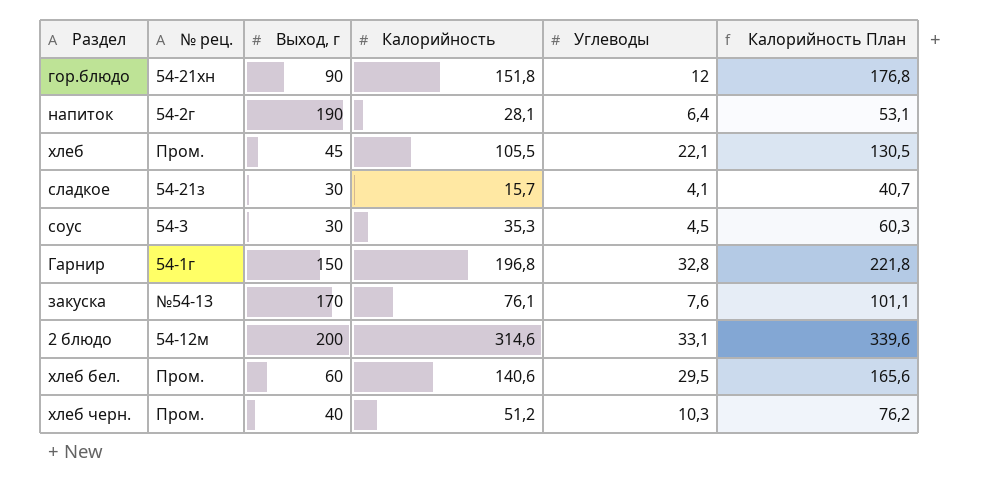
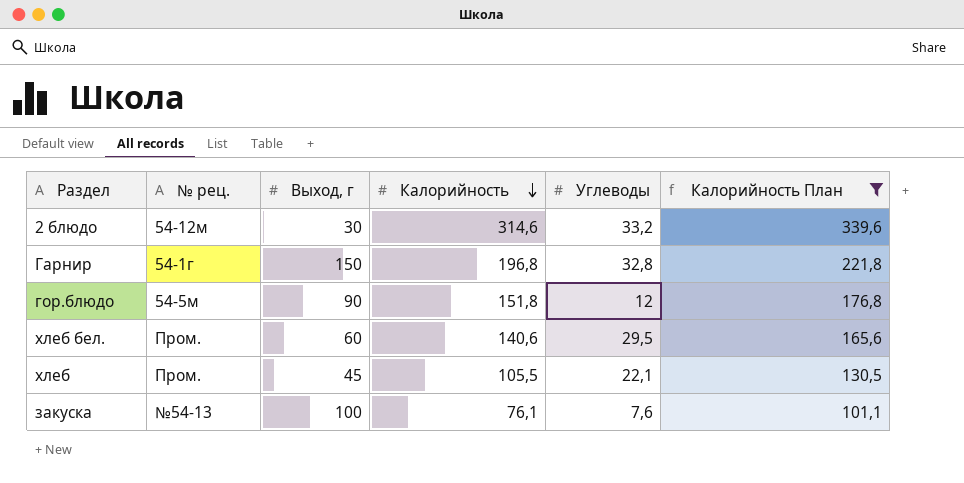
filter: none -> Калорийность План >= 101,1
row order: none -> Калорийность descending
2 блюдо | Выход, г: 200 -> 30
2 блюдо | Углеводы: 33,1 -> 33,2
гор.блюдо | № рец.: 54-21хн -> 54-5м
закуска | Выход, г: 170 -> 100

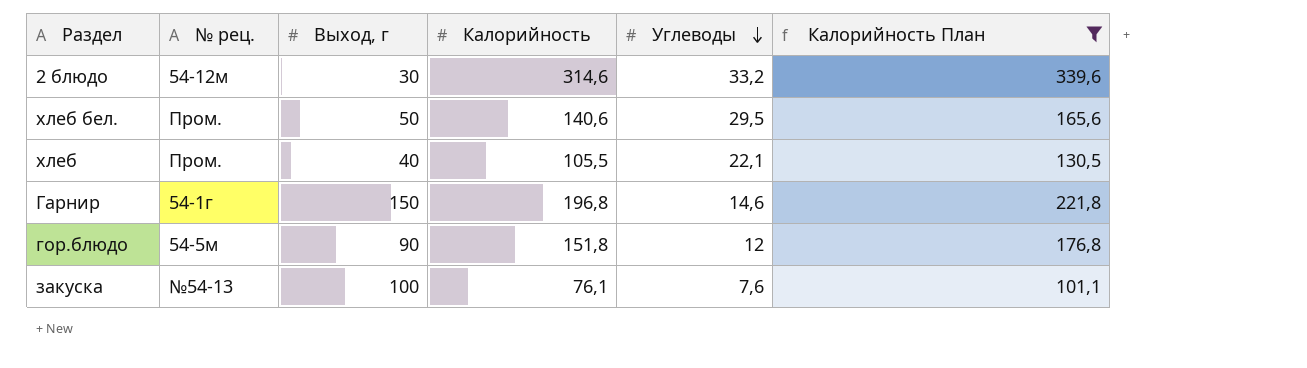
row order: Калорийность descending -> Углеводы descending
хлеб бел. | Выход, г: 60 -> 50
хлеб | Выход, г: 45 -> 40
Гарнир | Углеводы: 32,8 -> 14,6

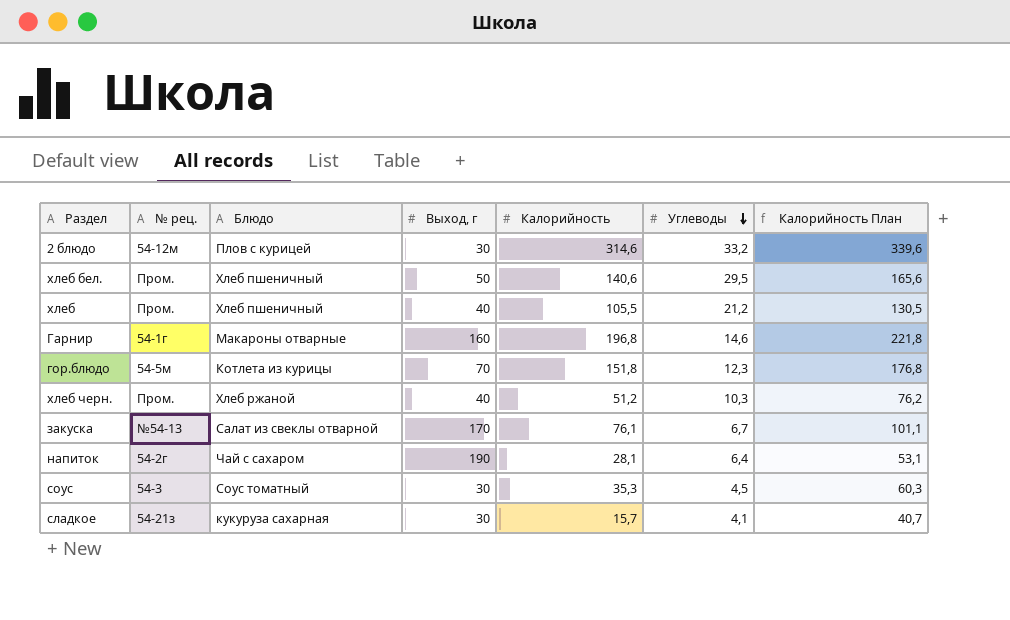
filter: Калорийность План >= 101,1 -> none
column Блюдо | position: none -> 3
хлеб | Углеводы: 22,1 -> 21,2
Гарнир | Выход, г: 150 -> 160
гор.блюдо | Выход, г: 90 -> 70
гор.блюдо | Углеводы: 12 -> 12,3
закуска | Выход, г: 100 -> 170
закуска | Углеводы: 7,6 -> 6,7

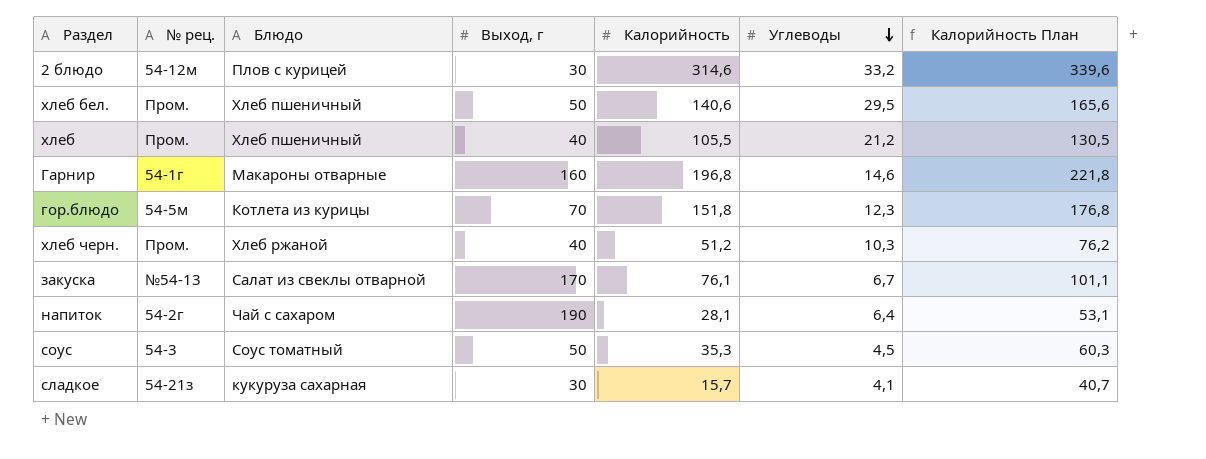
соус | Выход, г: 30 -> 50

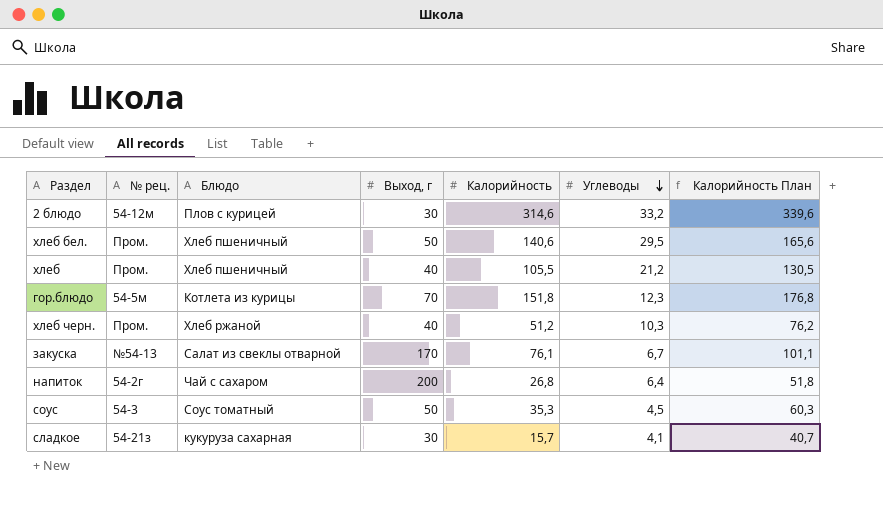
row Гарнир: 54-1г | Макароны отварные | 160 | 196,8 | 14,6 | 221,8 -> none
напиток | Выход, г: 190 -> 200
напиток | Калорийность: 28,1 -> 26,8
напиток | Калорийность План: 53,1 -> 51,8

